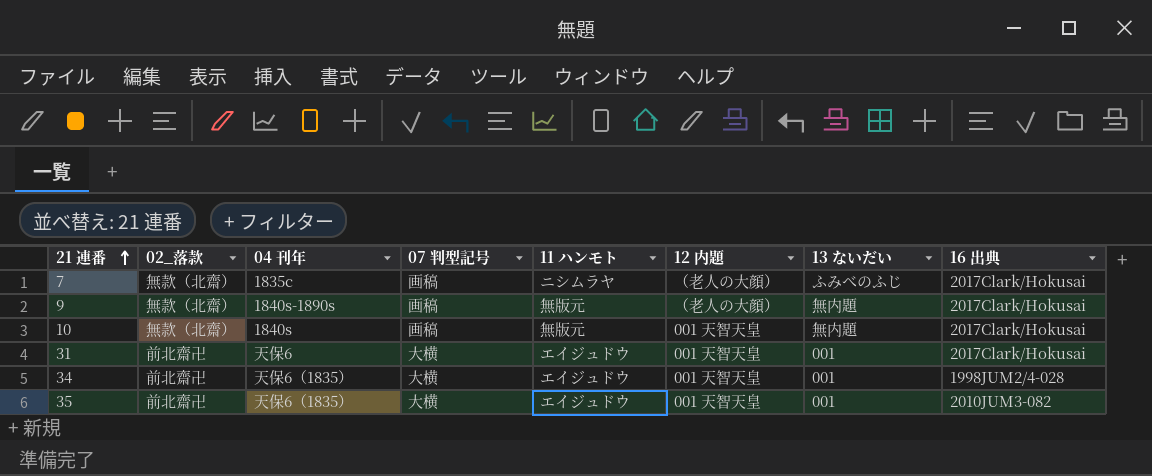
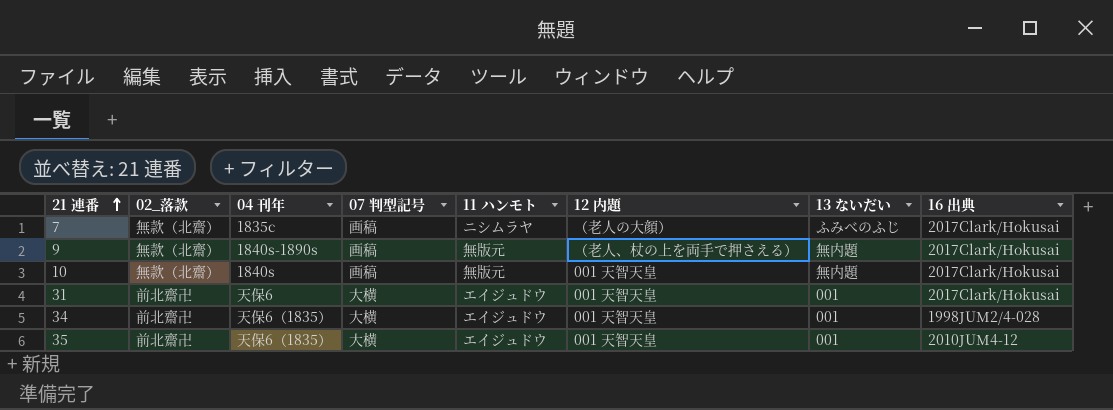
9 | 12 内題: （老人の大顔） -> （老人、杖の上を両手で押さえる）
35 | 16 出典: 2010JUM3-082 -> 2010JUM4-12

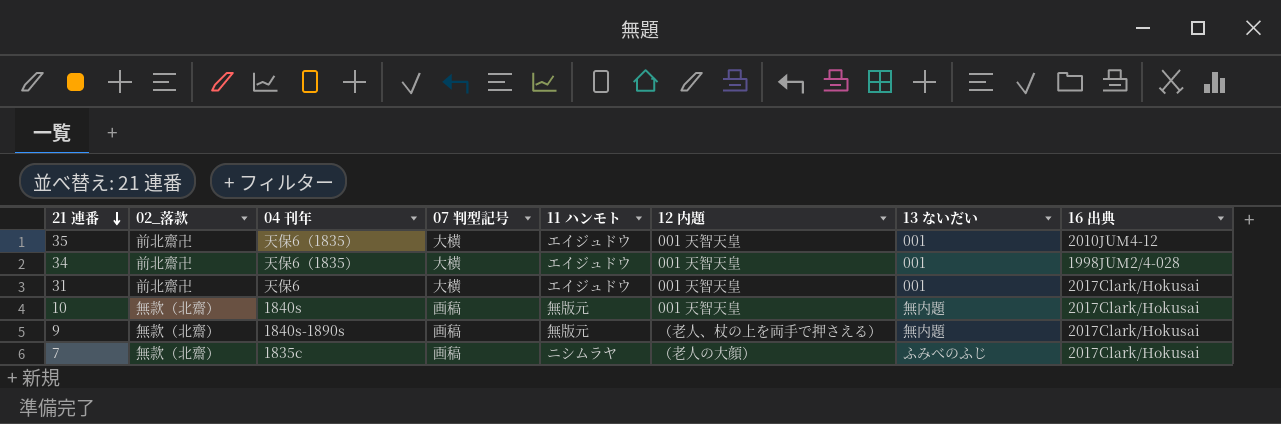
row order: 21 連番 ascending -> 21 連番 descending

